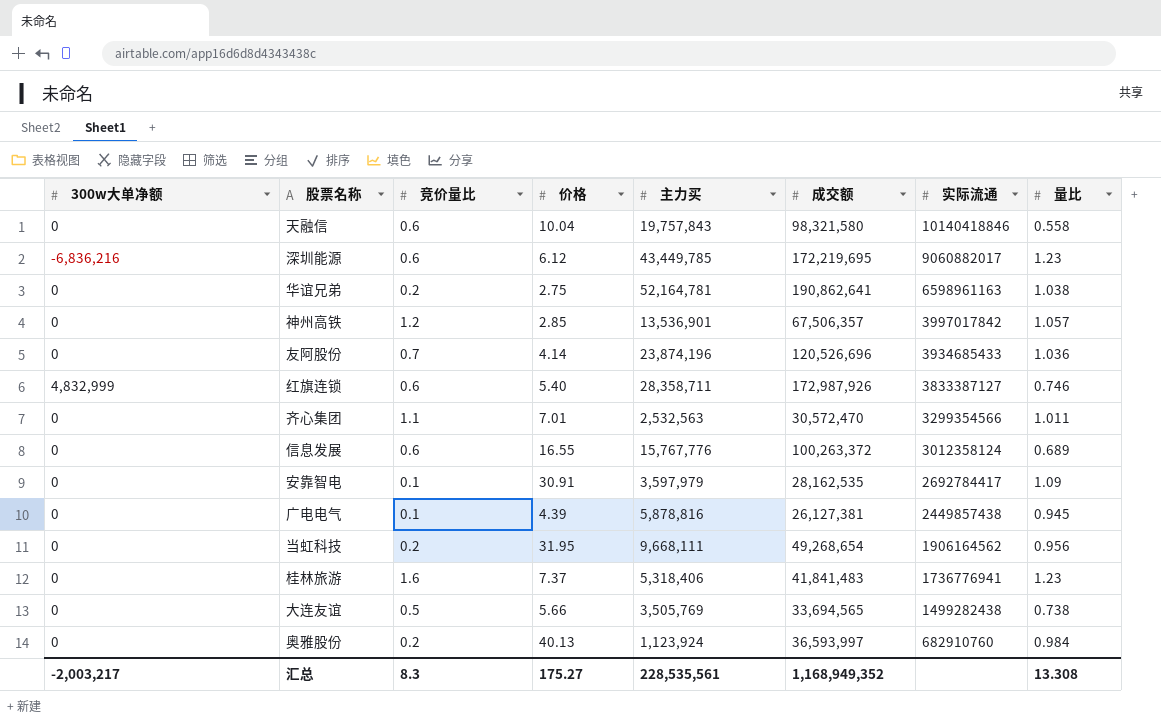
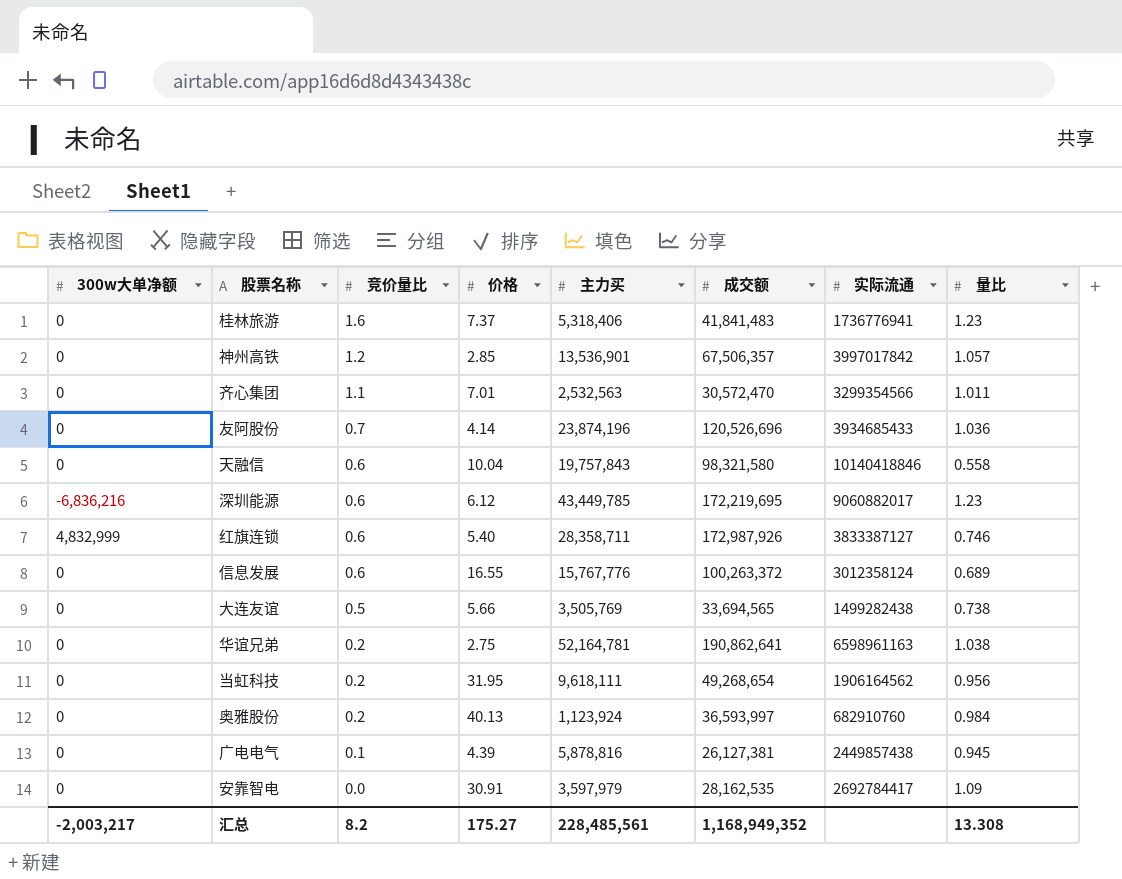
row order: 实际流通 descending -> 竞价量比 descending
当虹科技 | 主力买: 9,668,111 -> 9,618,111
安靠智电 | 竞价量比: 0.1 -> 0.0
汇总 | 竞价量比: 8.3 -> 8.2
汇总 | 主力买: 228,535,561 -> 228,485,561

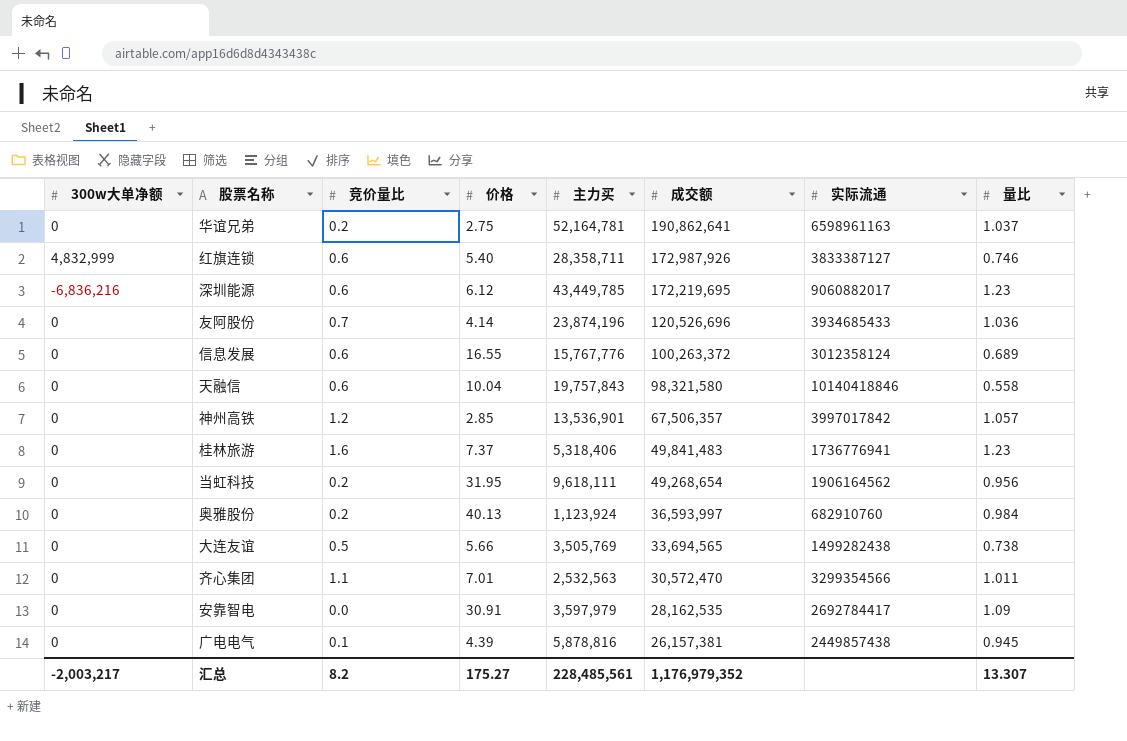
row order: 竞价量比 descending -> 成交额 descending
华谊兄弟 | 量比: 1.038 -> 1.037
桂林旅游 | 成交额: 41,841,483 -> 49,841,483
广电电气 | 成交额: 26,127,381 -> 26,157,381
汇总 | 成交额: 1,168,949,352 -> 1,176,979,352
汇总 | 量比: 13.308 -> 13.307

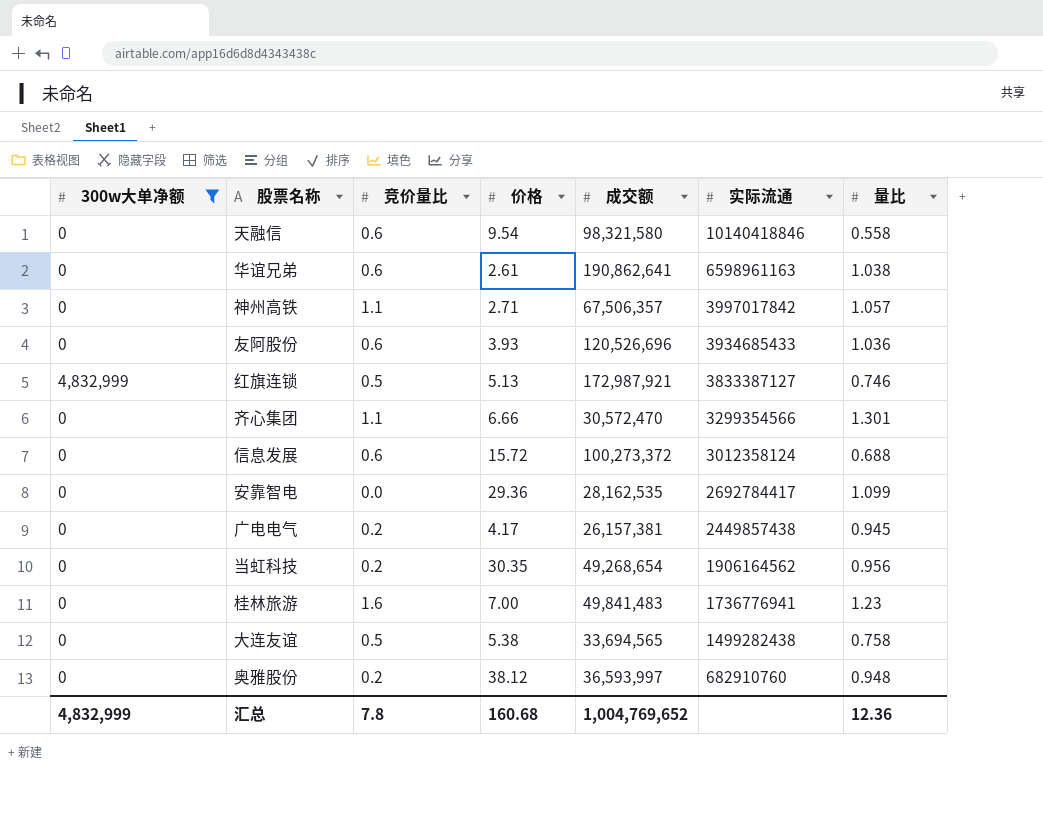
filter: none -> 300w大单净额 != -6,836,216
row order: 成交额 descending -> 实际流通 descending
column 主力买 | position: 5 -> none
天融信 | 价格: 10.04 -> 9.54
华谊兄弟 | 竞价量比: 0.2 -> 0.6
华谊兄弟 | 价格: 2.75 -> 2.61
华谊兄弟 | 量比: 1.037 -> 1.038
神州高铁 | 竞价量比: 1.2 -> 1.1
神州高铁 | 价格: 2.85 -> 2.71
友阿股份 | 竞价量比: 0.7 -> 0.6
友阿股份 | 价格: 4.14 -> 3.93
红旗连锁 | 竞价量比: 0.6 -> 0.5
红旗连锁 | 价格: 5.40 -> 5.13
红旗连锁 | 成交额: 172,987,926 -> 172,987,921
齐心集团 | 价格: 7.01 -> 6.66
齐心集团 | 量比: 1.011 -> 1.301
信息发展 | 价格: 16.55 -> 15.72
信息发展 | 成交额: 100,263,372 -> 100,273,372
信息发展 | 量比: 0.689 -> 0.688
安靠智电 | 价格: 30.91 -> 29.36
安靠智电 | 量比: 1.09 -> 1.099
广电电气 | 竞价量比: 0.1 -> 0.2
广电电气 | 价格: 4.39 -> 4.17
当虹科技 | 价格: 31.95 -> 30.35
桂林旅游 | 价格: 7.37 -> 7.00
大连友谊 | 价格: 5.66 -> 5.38
大连友谊 | 量比: 0.738 -> 0.758
奥雅股份 | 价格: 40.13 -> 38.12
奥雅股份 | 量比: 0.984 -> 0.948
汇总 | 300w大单净额: -2,003,217 -> 4,832,999
汇总 | 竞价量比: 8.2 -> 7.8
汇总 | 价格: 175.27 -> 160.68
汇总 | 成交额: 1,176,979,352 -> 1,004,769,652
汇总 | 量比: 13.307 -> 12.36

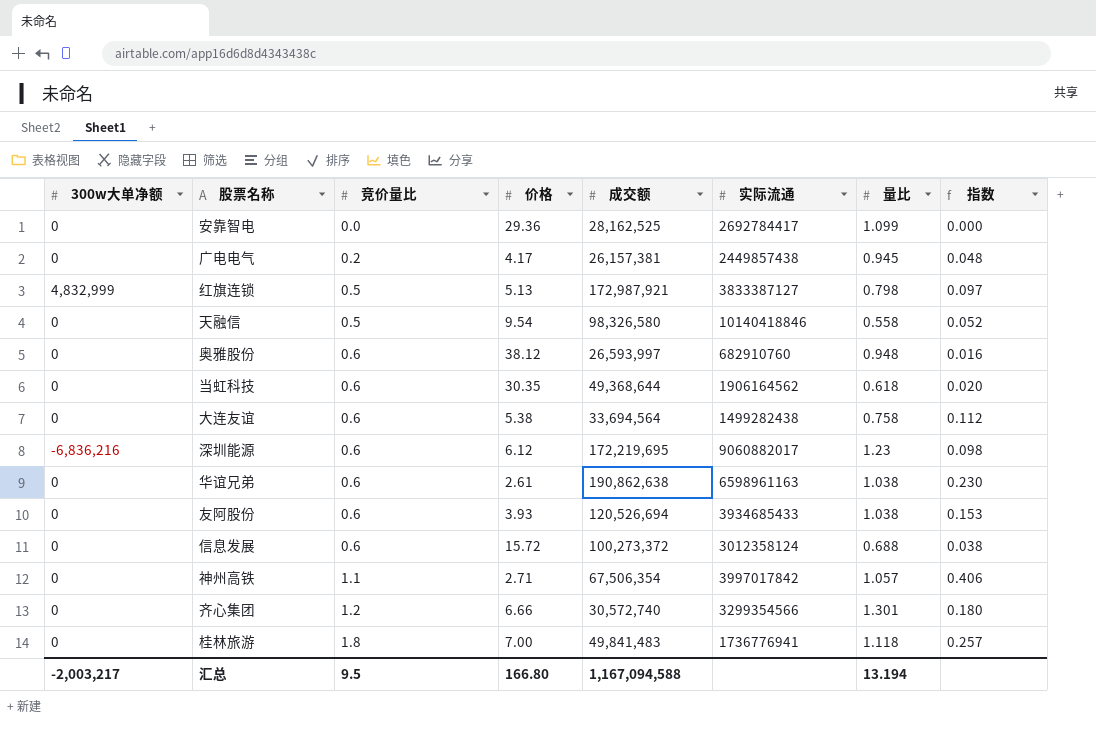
filter: 300w大单净额 != -6,836,216 -> none
row order: 实际流通 descending -> 竞价量比 ascending
column 指数 | formula: none -> [竞价量比] / [价格]
安靠智电 | 成交额: 28,162,535 -> 28,162,525
红旗连锁 | 量比: 0.746 -> 0.798
天融信 | 竞价量比: 0.6 -> 0.5
天融信 | 成交额: 98,321,580 -> 98,326,580
奥雅股份 | 竞价量比: 0.2 -> 0.6
奥雅股份 | 成交额: 36,593,997 -> 26,593,997
当虹科技 | 竞价量比: 0.2 -> 0.6
当虹科技 | 成交额: 49,268,654 -> 49,368,644
当虹科技 | 量比: 0.956 -> 0.618
大连友谊 | 竞价量比: 0.5 -> 0.6
大连友谊 | 成交额: 33,694,565 -> 33,694,564
华谊兄弟 | 成交额: 190,862,641 -> 190,862,638
友阿股份 | 成交额: 120,526,696 -> 120,526,694
友阿股份 | 量比: 1.036 -> 1.038
神州高铁 | 成交额: 67,506,357 -> 67,506,354
齐心集团 | 竞价量比: 1.1 -> 1.2
齐心集团 | 成交额: 30,572,470 -> 30,572,740
桂林旅游 | 竞价量比: 1.6 -> 1.8
桂林旅游 | 量比: 1.23 -> 1.118
汇总 | 300w大单净额: 4,832,999 -> -2,003,217
汇总 | 竞价量比: 7.8 -> 9.5
汇总 | 价格: 160.68 -> 166.80
汇总 | 成交额: 1,004,769,652 -> 1,167,094,588
汇总 | 量比: 12.36 -> 13.194

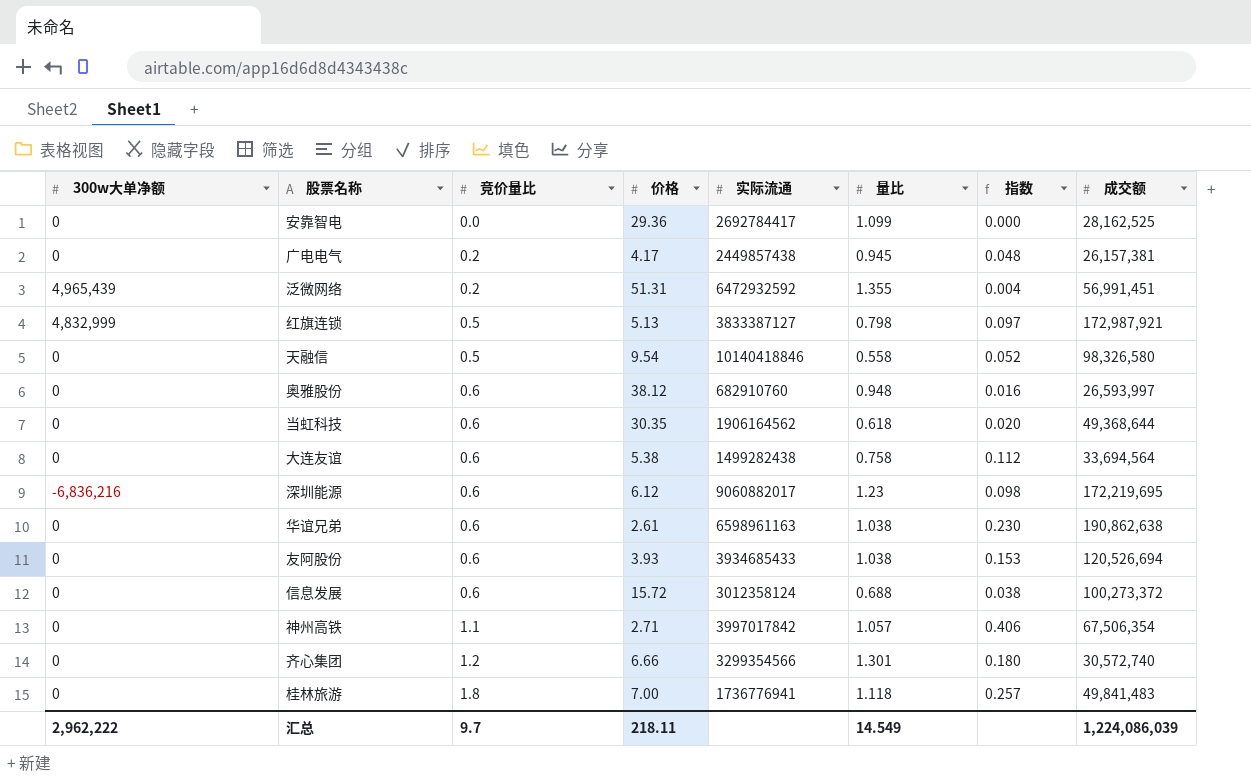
column 成交额 | position: 5 -> 8
row 泛微网络: none -> 4,965,439 | 0.2 | 51.31 | 6472932592 | 1.355 | 0.004 | 56,991,451
汇总 | 300w大单净额: -2,003,217 -> 2,962,222
汇总 | 竞价量比: 9.5 -> 9.7
汇总 | 价格: 166.80 -> 218.11
汇总 | 量比: 13.194 -> 14.549
汇总 | 成交额: 1,167,094,588 -> 1,224,086,039

